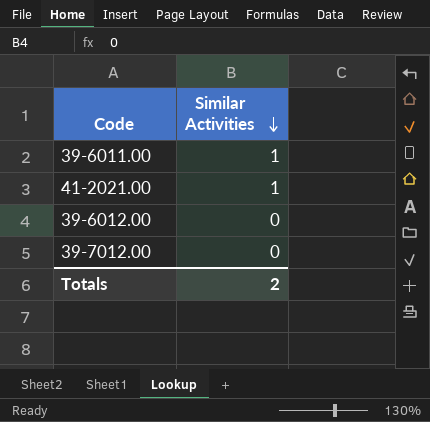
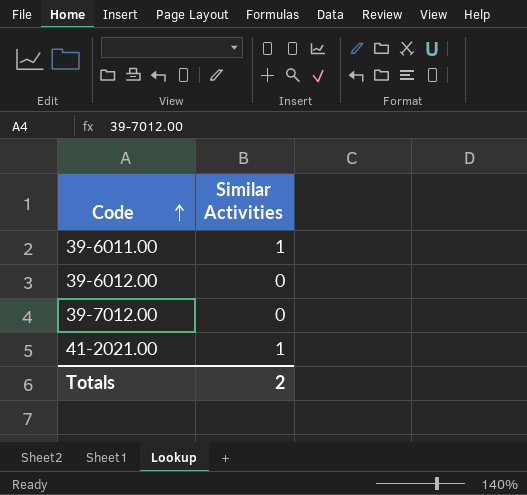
row order: Similar Activities descending -> Code ascending

